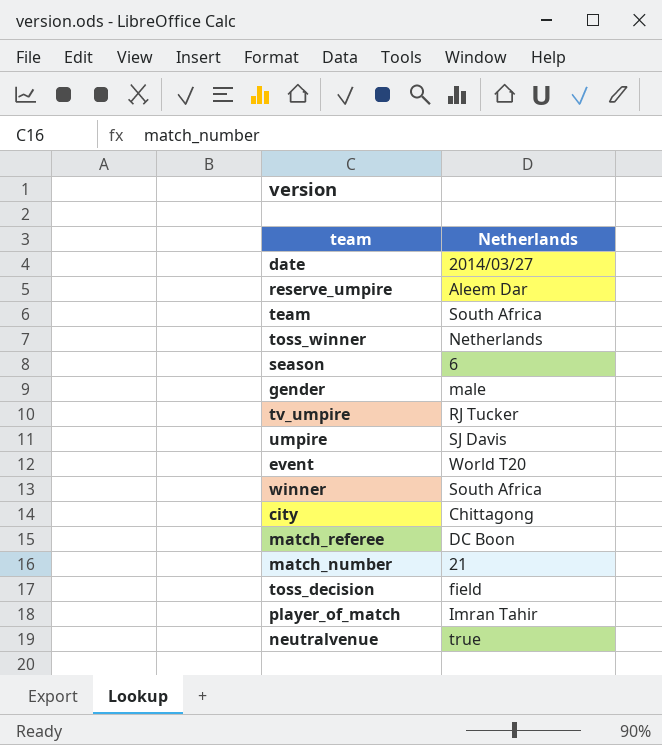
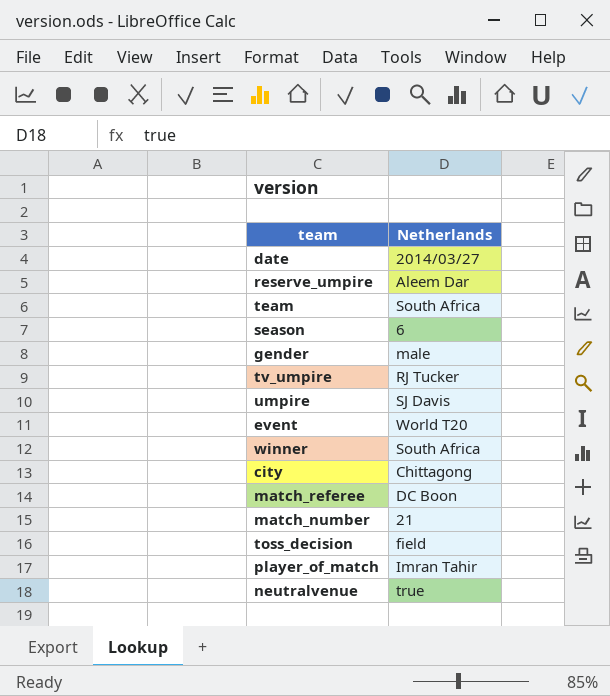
row toss_winner: Netherlands -> none

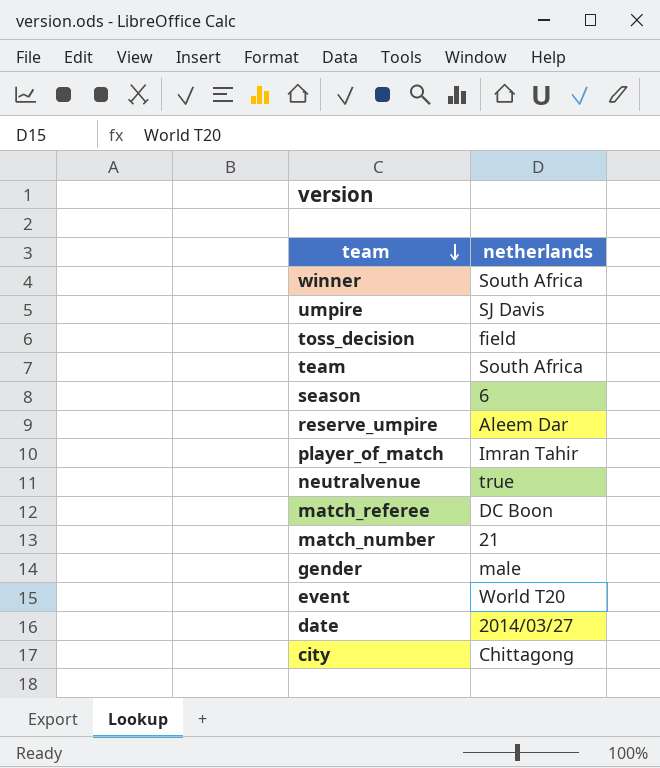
row order: none -> team descending
column name: Netherlands -> netherlands
row tv_umpire: RJ Tucker -> none

